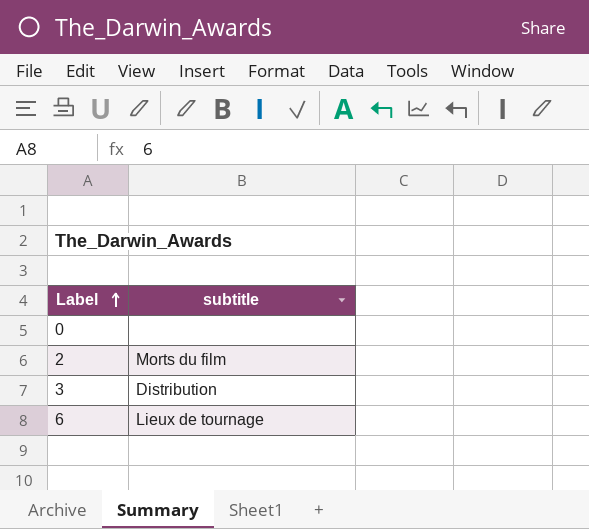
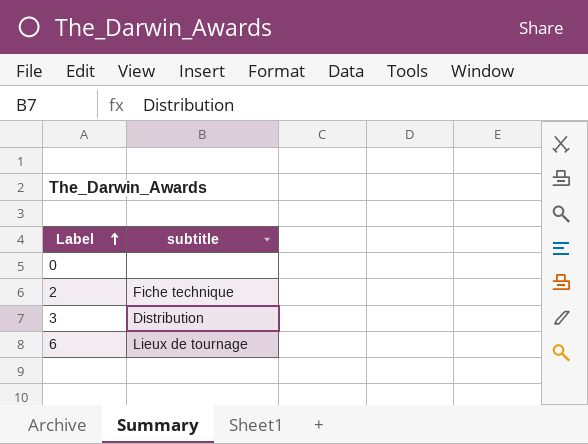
2 | subtitle: Morts du film -> Fiche technique

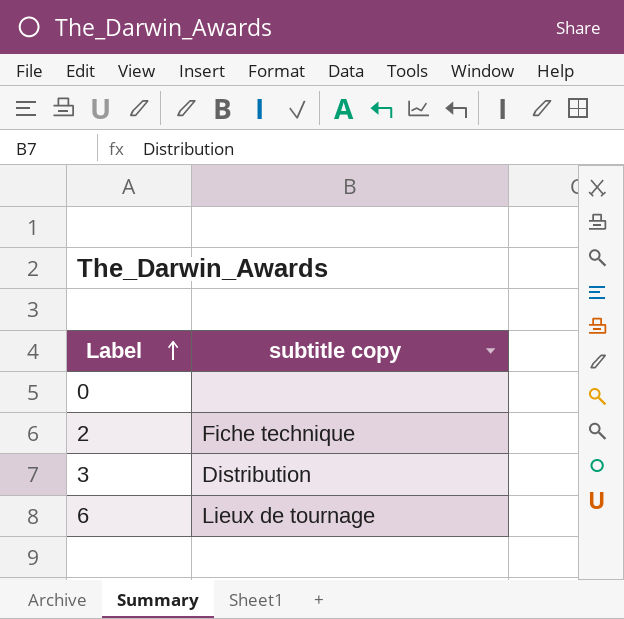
column name: subtitle -> subtitle copy

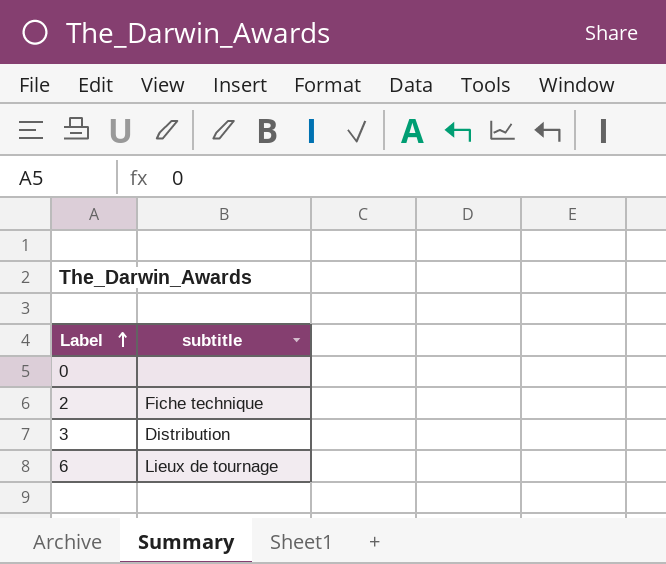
column name: subtitle copy -> subtitle

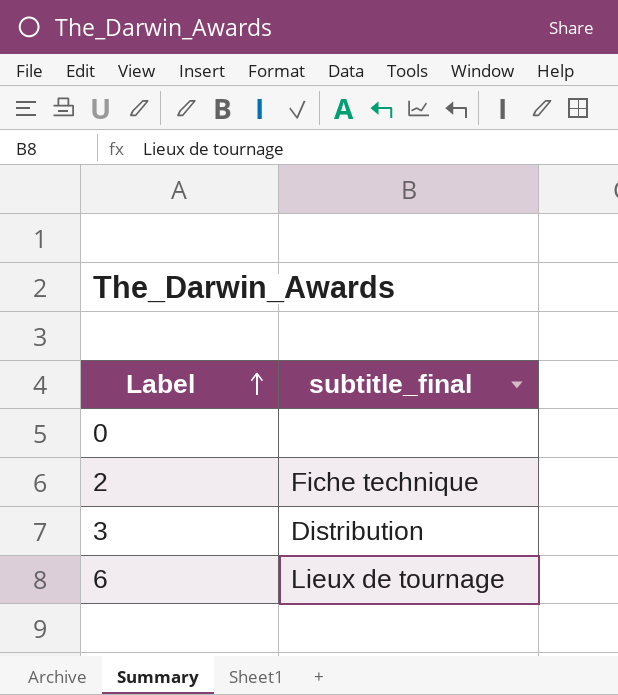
column name: subtitle -> subtitle_final

